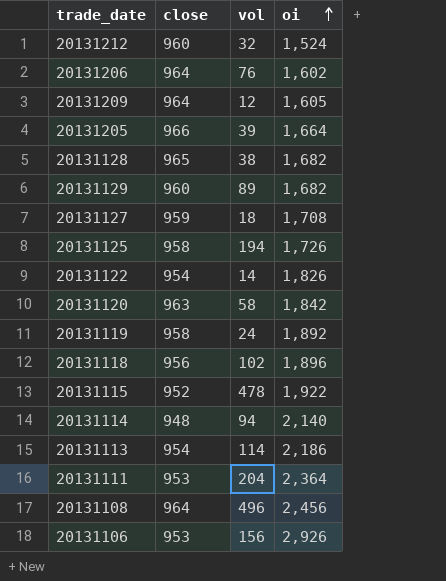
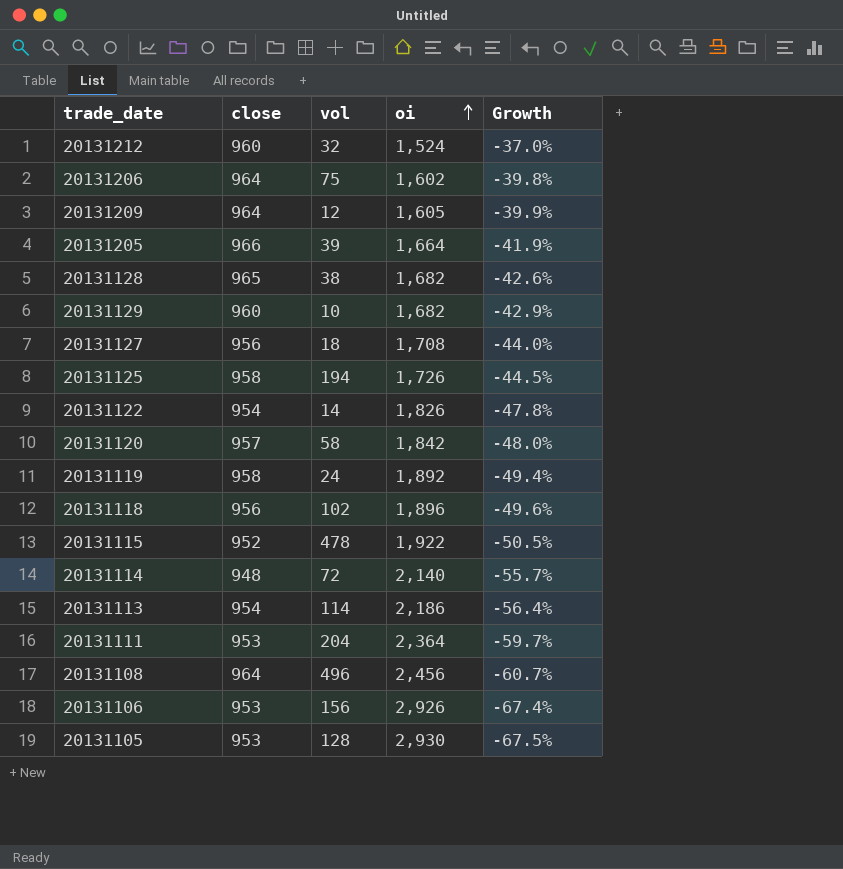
column Growth | formula: none -> ([close] - [oi]) / [oi]
20131206 | vol: 76 -> 75
20131129 | vol: 89 -> 10
20131127 | close: 959 -> 956
20131120 | close: 963 -> 957
20131114 | vol: 94 -> 72
row 20131105: none -> 953 | 128 | 2,930 | -67.5%

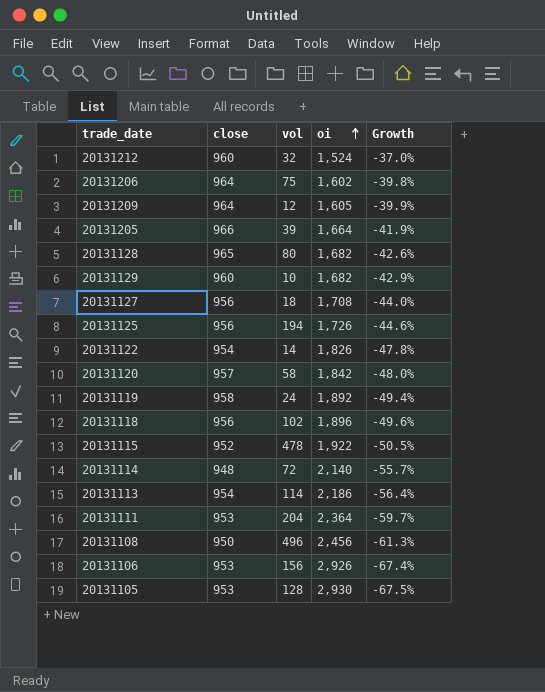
20131128 | vol: 38 -> 80
20131125 | close: 958 -> 956
20131125 | Growth: -44.5% -> -44.6%
20131108 | close: 964 -> 950
20131108 | Growth: -60.7% -> -61.3%

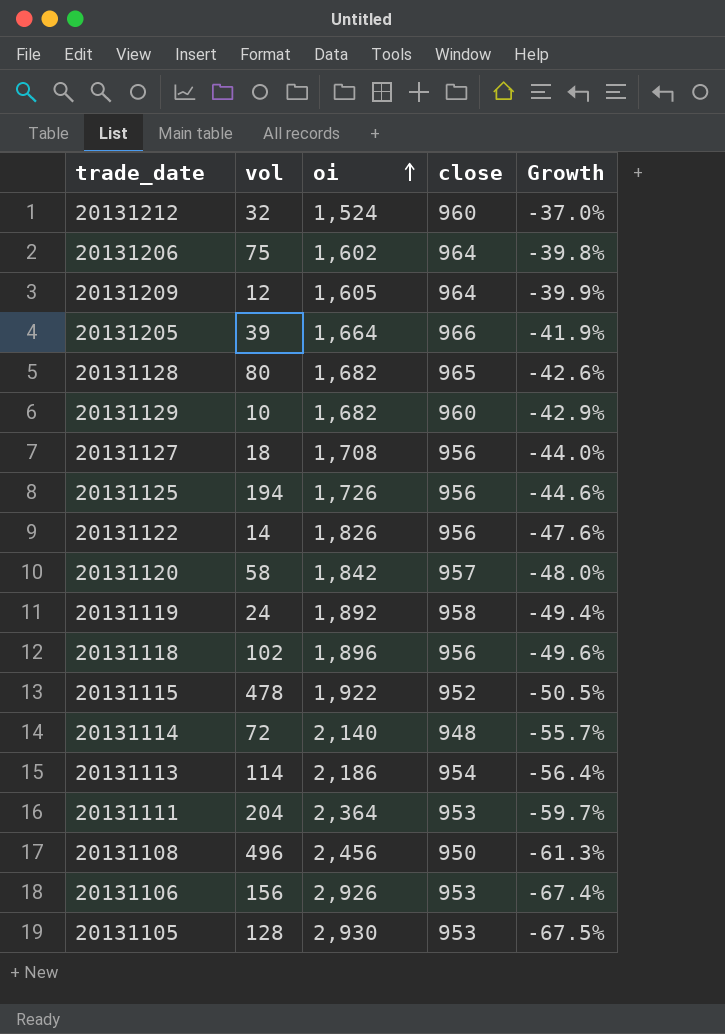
column close | position: 2 -> 4
20131122 | close: 954 -> 956
20131122 | Growth: -47.8% -> -47.6%

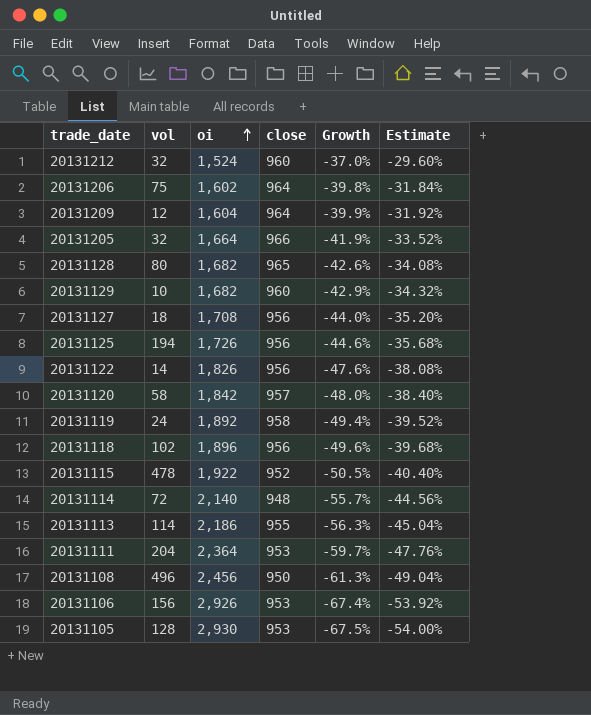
column Estimate | formula: none -> [Growth] * 0.8
20131209 | oi: 1,605 -> 1,604
20131205 | vol: 39 -> 32
20131113 | close: 954 -> 955
20131113 | Growth: -56.4% -> -56.3%

